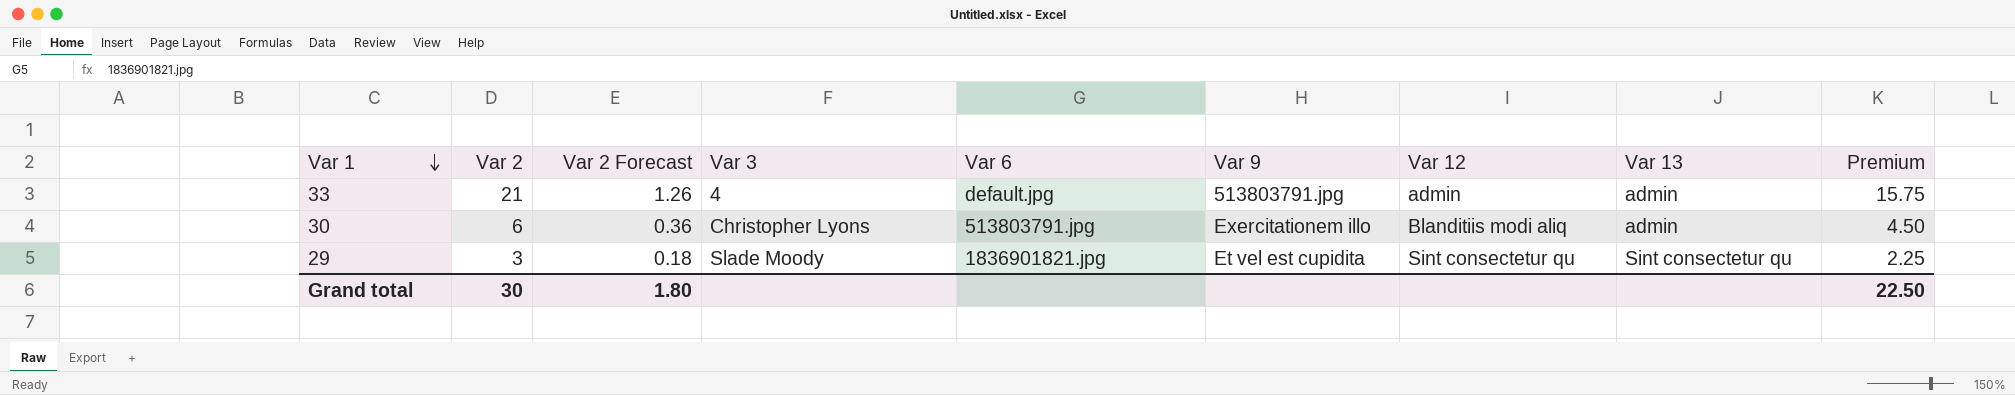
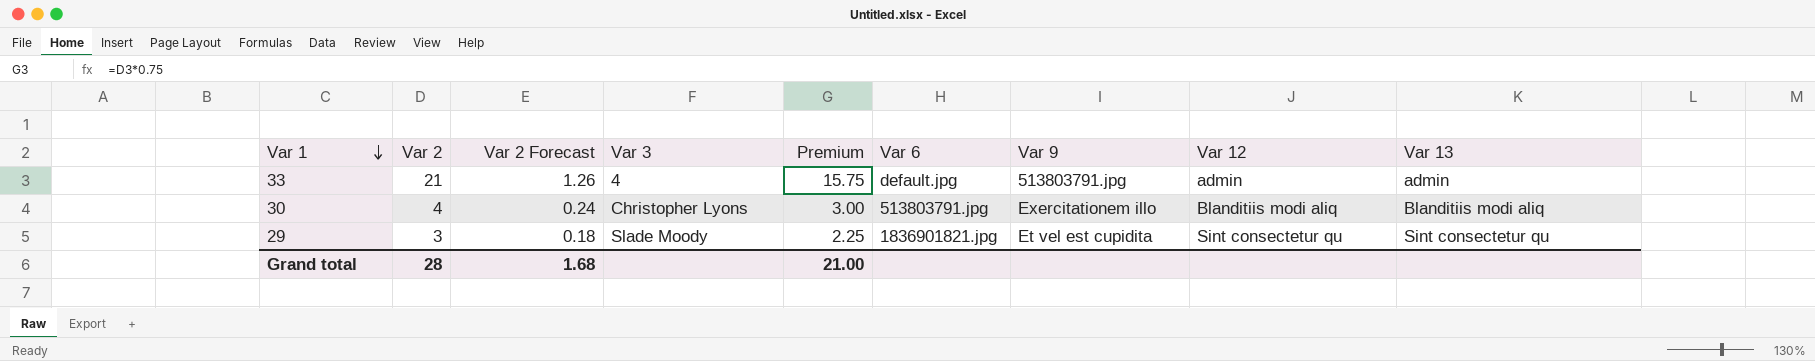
column Premium | position: 9 -> 5
30 | Var 2: 6 -> 4
30 | Var 2 Forecast: 0.36 -> 0.24
30 | Premium: 4.50 -> 3.00
30 | Var 13: admin -> Blanditiis modi aliq
Grand total | Var 2: 30 -> 28
Grand total | Var 2 Forecast: 1.80 -> 1.68
Grand total | Premium: 22.50 -> 21.00

